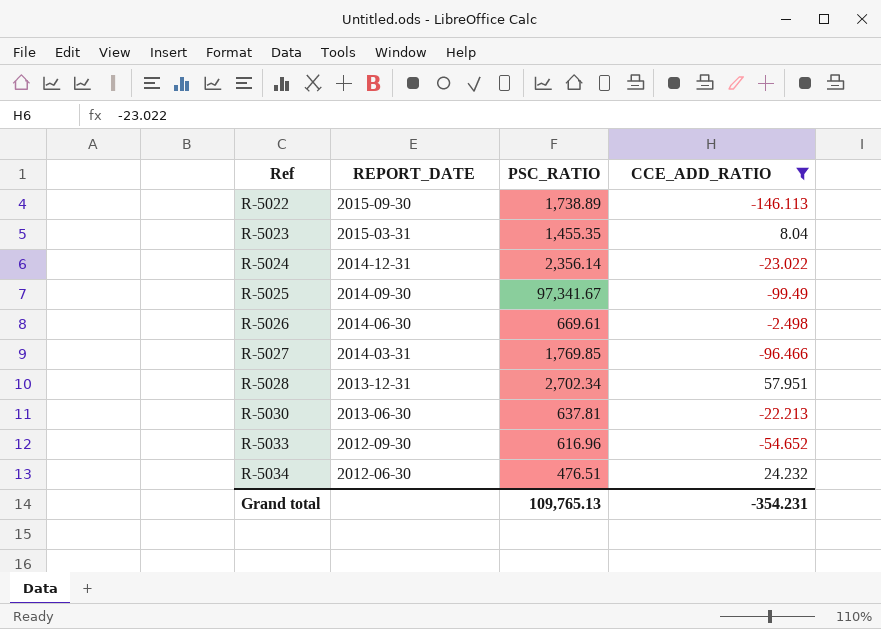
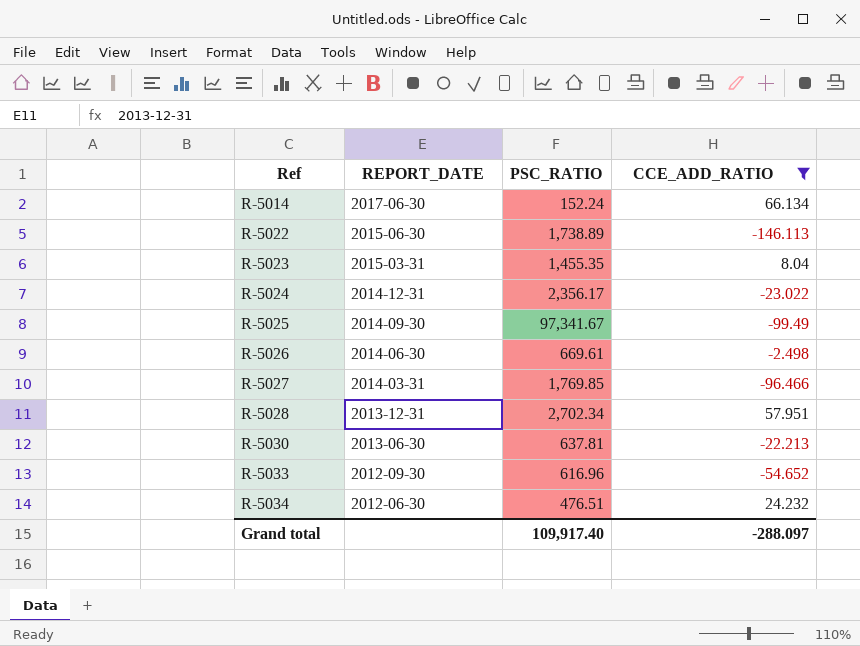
row R-5014: none -> 2017-06-30 | 152.24 | 66.134
R-5022 | REPORT_DATE: 2015-09-30 -> 2015-06-30
R-5024 | PSC_RATIO: 2,356.14 -> 2,356.17
Grand total | PSC_RATIO: 109,765.13 -> 109,917.40
Grand total | CCE_ADD_RATIO: -354.231 -> -288.097

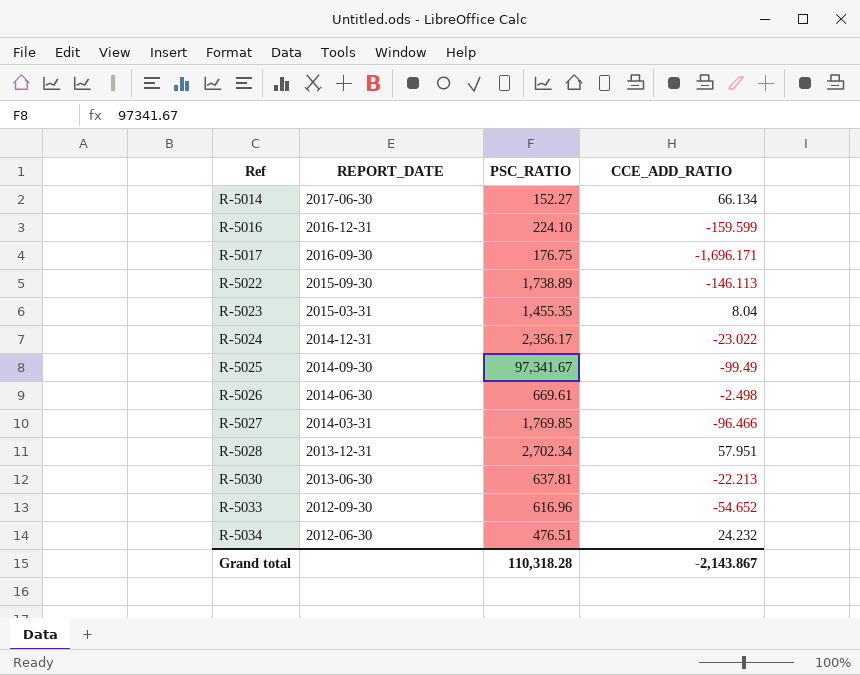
filter: CCE_ADD_RATIO >= -146.113 -> none
R-5014 | PSC_RATIO: 152.24 -> 152.27
R-5022 | REPORT_DATE: 2015-06-30 -> 2015-09-30
Grand total | PSC_RATIO: 109,917.40 -> 110,318.28
Grand total | CCE_ADD_RATIO: -288.097 -> -2,143.867

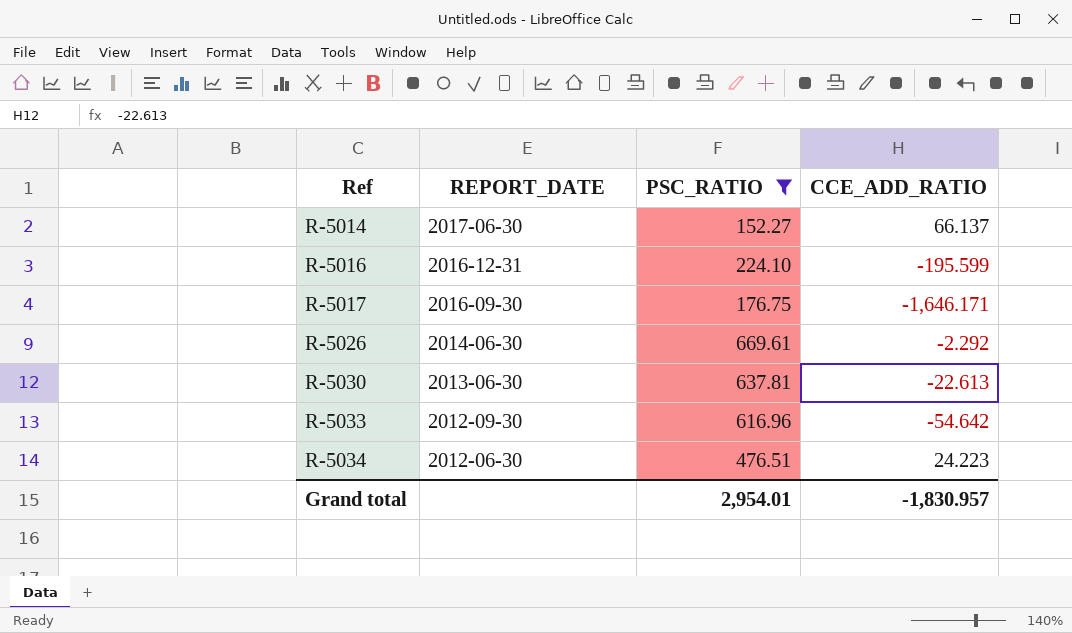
filter: none -> PSC_RATIO <= 669.61
R-5014 | CCE_ADD_RATIO: 66.134 -> 66.137
R-5016 | CCE_ADD_RATIO: -159.599 -> -195.599
R-5017 | CCE_ADD_RATIO: -1,696.171 -> -1,646.171
R-5026 | CCE_ADD_RATIO: -2.498 -> -2.292
R-5030 | CCE_ADD_RATIO: -22.213 -> -22.613
R-5033 | CCE_ADD_RATIO: -54.652 -> -54.642
R-5034 | CCE_ADD_RATIO: 24.232 -> 24.223
Grand total | PSC_RATIO: 110,318.28 -> 2,954.01
Grand total | CCE_ADD_RATIO: -2,143.867 -> -1,830.957

